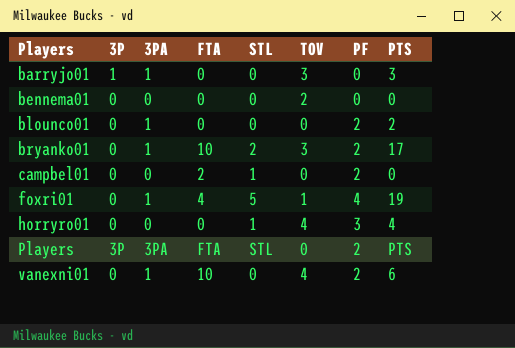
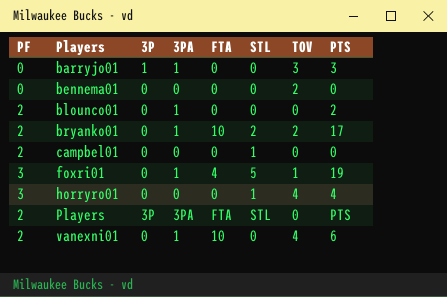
column PF | position: 7 -> 1
bryanko01 | TOV: 3 -> 2
campbel01 | FTA: 2 -> 0
foxri01 | PF: 4 -> 3

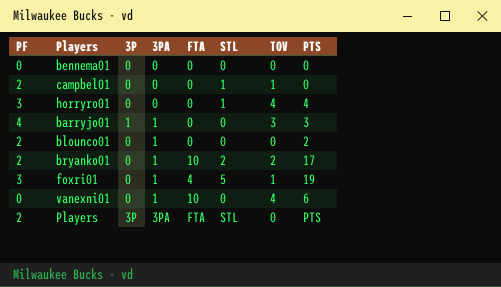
row order: Players ascending -> 3PA ascending
bennema01 | TOV: 2 -> 0
campbel01 | TOV: 0 -> 1
barryjo01 | PF: 0 -> 4
vanexni01 | PF: 2 -> 0

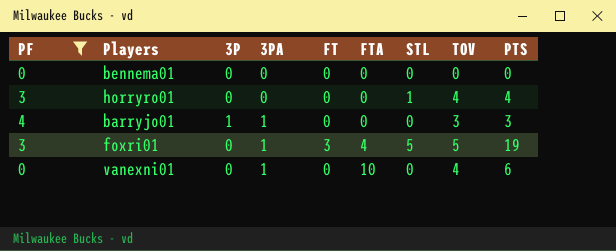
filter: none -> PF != 2
column FT | position: none -> 5
foxri01 | TOV: 1 -> 5

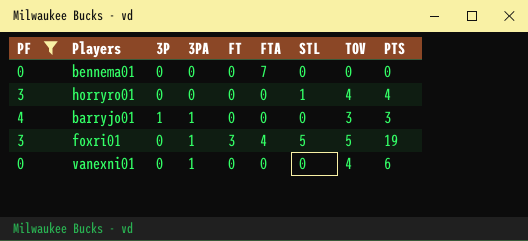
bennema01 | FTA: 0 -> 7
vanexni01 | FTA: 10 -> 0

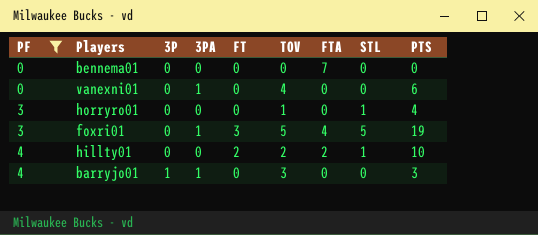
row order: 3PA ascending -> PF ascending
column TOV | position: 8 -> 6
horryro01 | TOV: 4 -> 1
row hillty01: none -> 4 | 0 | 0 | 2 | 2 | 2 | 1 | 10

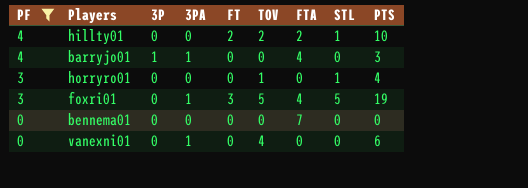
row order: PF ascending -> PF descending
barryjo01 | TOV: 3 -> 0
barryjo01 | FTA: 0 -> 4

